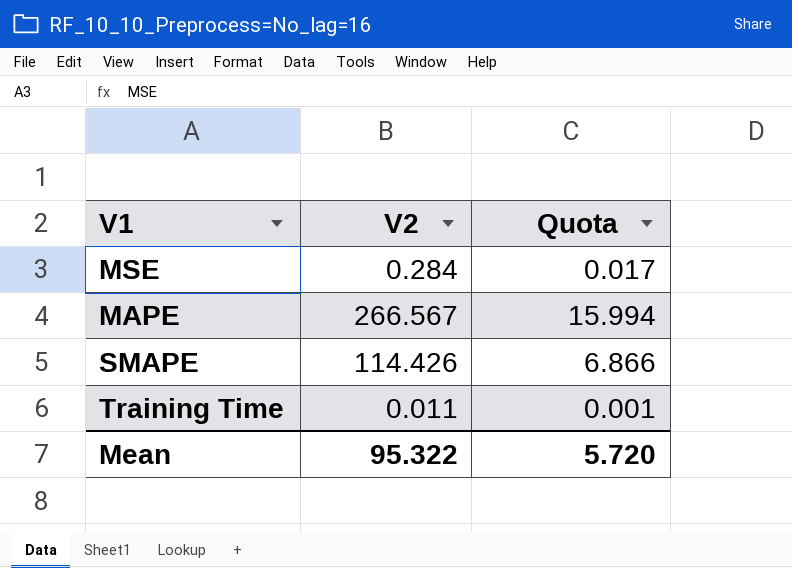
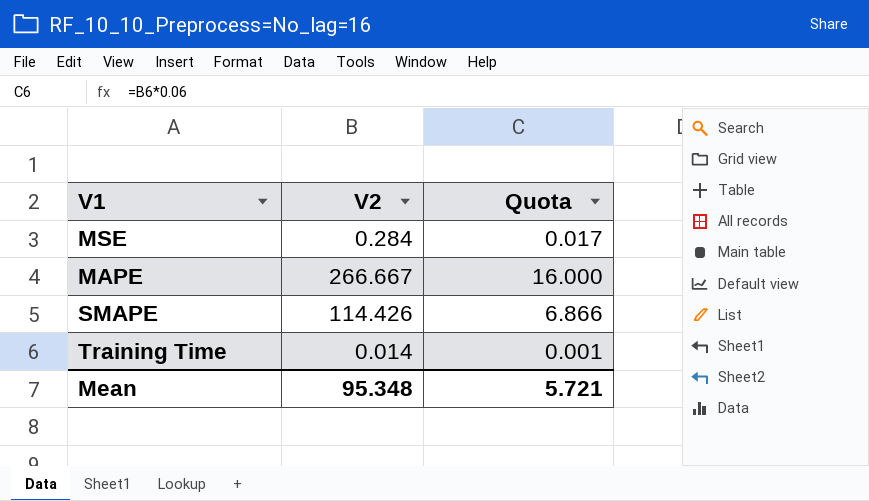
MAPE | V2: 266.567 -> 266.667
MAPE | Quota: 15.994 -> 16.000
Training Time | V2: 0.011 -> 0.014
Mean | V2: 95.322 -> 95.348
Mean | Quota: 5.720 -> 5.721

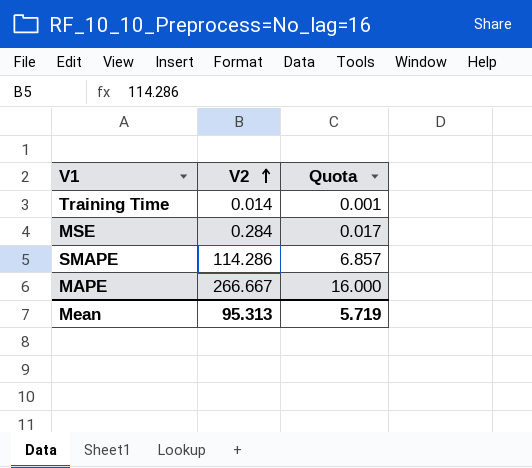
row order: none -> V2 ascending
SMAPE | V2: 114.426 -> 114.286
SMAPE | Quota: 6.866 -> 6.857
Mean | V2: 95.348 -> 95.313
Mean | Quota: 5.721 -> 5.719

